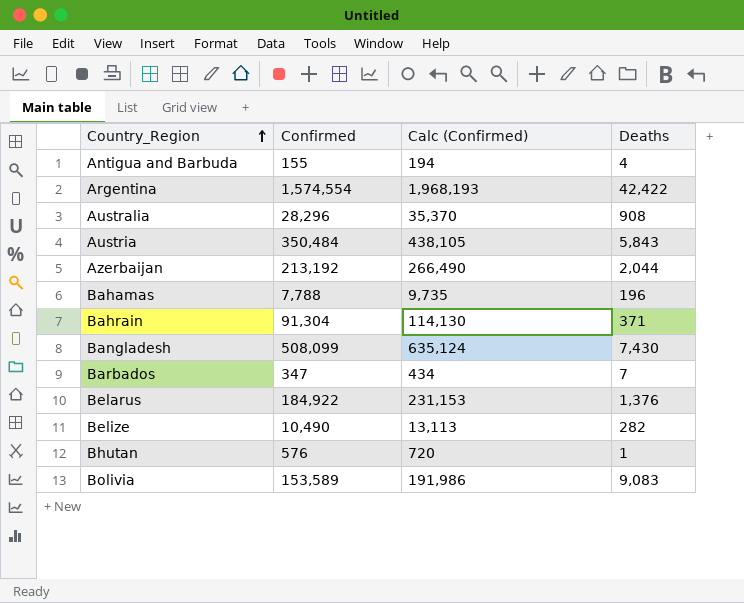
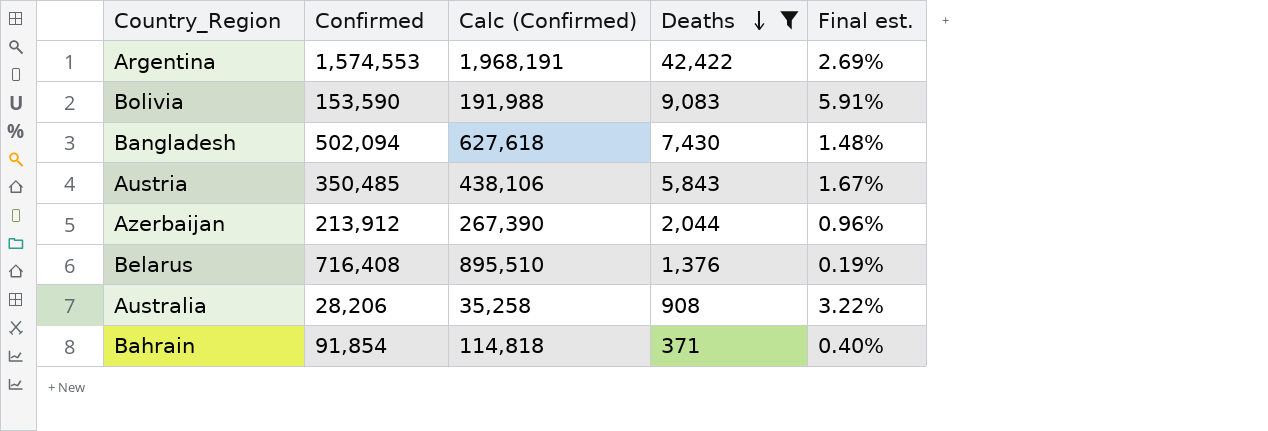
filter: none -> Deaths >= 371
row order: Country_Region ascending -> Deaths descending
column Final est. | formula: none -> [Deaths] / [Confirmed]
Argentina | Confirmed: 1,574,554 -> 1,574,553
Argentina | Calc (Confirmed): 1,968,193 -> 1,968,191
Bolivia | Confirmed: 153,589 -> 153,590
Bolivia | Calc (Confirmed): 191,986 -> 191,988
Bangladesh | Confirmed: 508,099 -> 502,094
Bangladesh | Calc (Confirmed): 635,124 -> 627,618
Austria | Confirmed: 350,484 -> 350,485
Austria | Calc (Confirmed): 438,105 -> 438,106
Azerbaijan | Confirmed: 213,192 -> 213,912
Azerbaijan | Calc (Confirmed): 266,490 -> 267,390
Belarus | Confirmed: 184,922 -> 716,408
Belarus | Calc (Confirmed): 231,153 -> 895,510
Australia | Confirmed: 28,296 -> 28,206
Australia | Calc (Confirmed): 35,370 -> 35,258
Bahrain | Confirmed: 91,304 -> 91,854
Bahrain | Calc (Confirmed): 114,130 -> 114,818

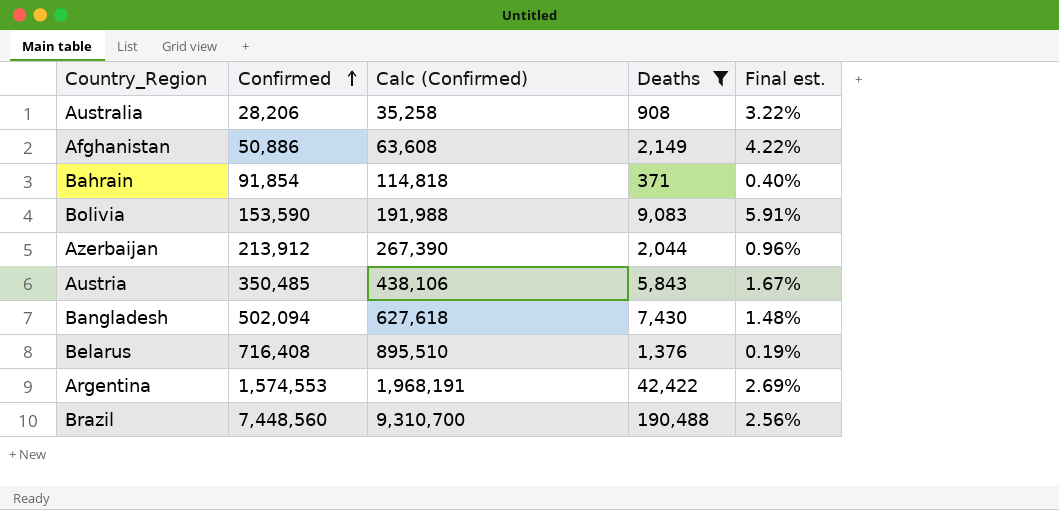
row order: Deaths descending -> Confirmed ascending
row Afghanistan: none -> 50,886 | 63,608 | 2,149 | 4.22%
row Brazil: none -> 7,448,560 | 9,310,700 | 190,488 | 2.56%

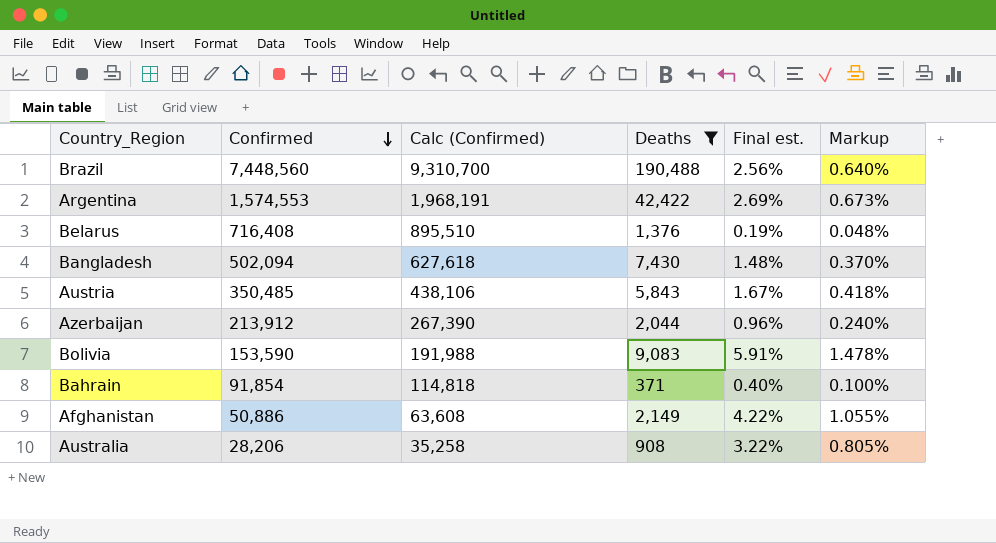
row order: Confirmed ascending -> Confirmed descending
column Markup | formula: none -> [Final est.] * 0.25

